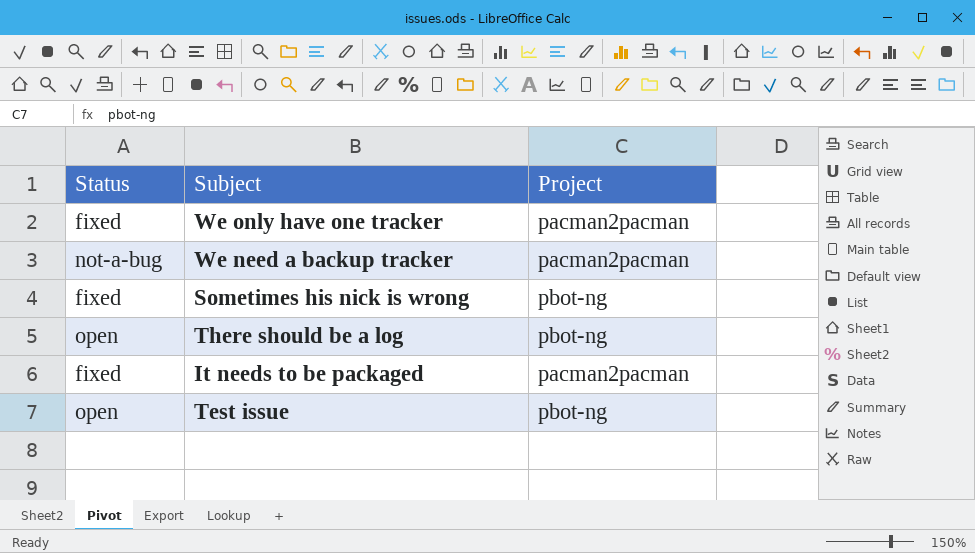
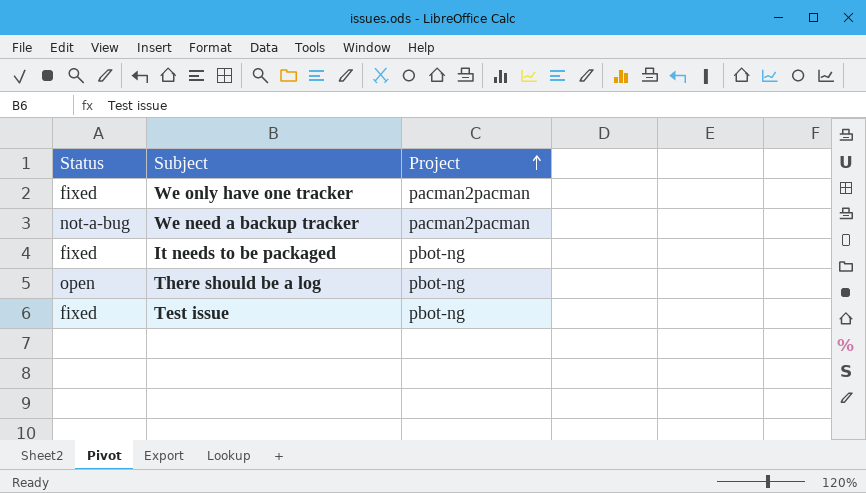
row order: none -> Project ascending
row Sometimes his nick is wrong: fixed | pbot-ng -> none
It needs to be packaged | Project: pacman2pacman -> pbot-ng
Test issue | Status: open -> fixed

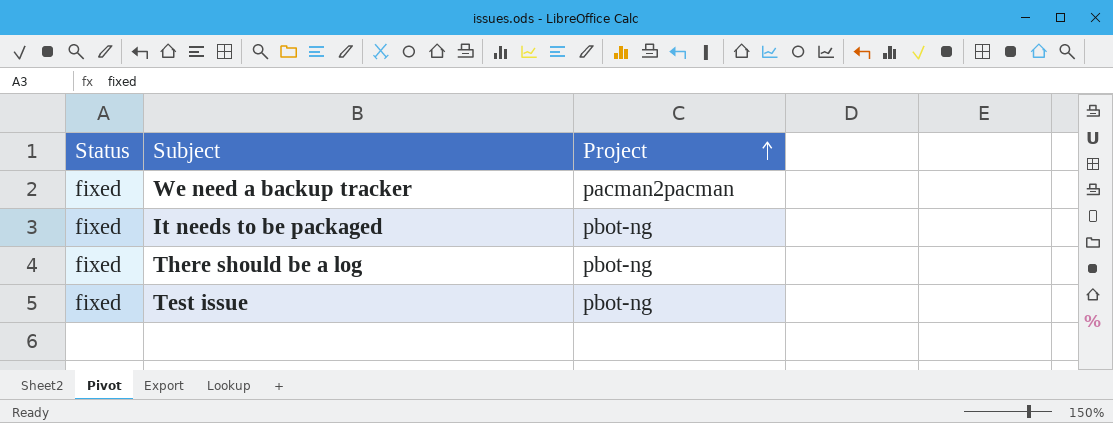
row We only have one tracker: fixed | pacman2pacman -> none
We need a backup tracker | Status: not-a-bug -> fixed
There should be a log | Status: open -> fixed

